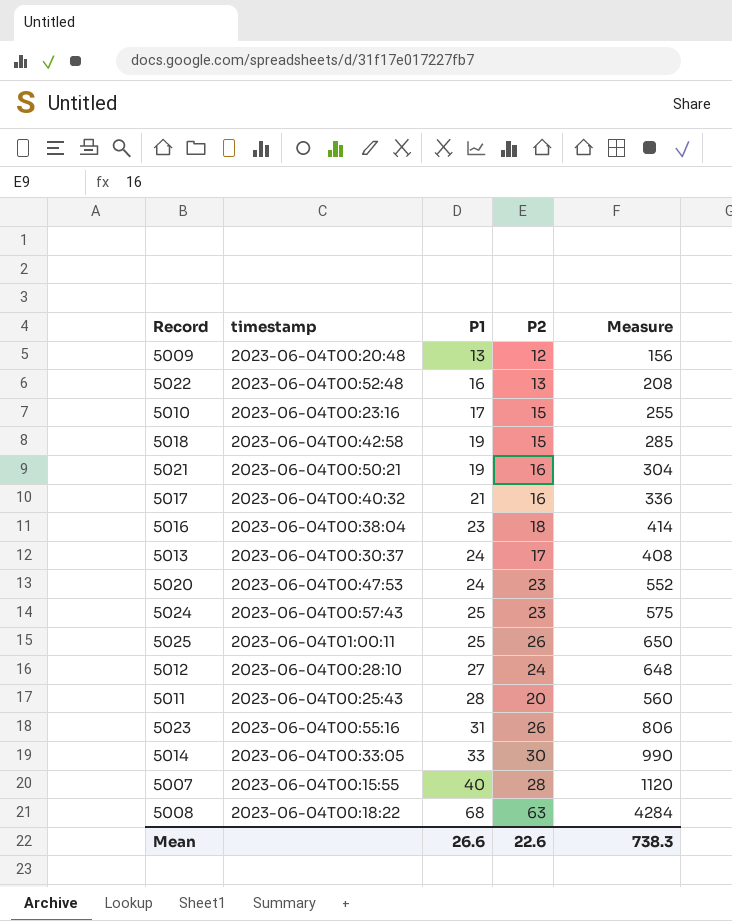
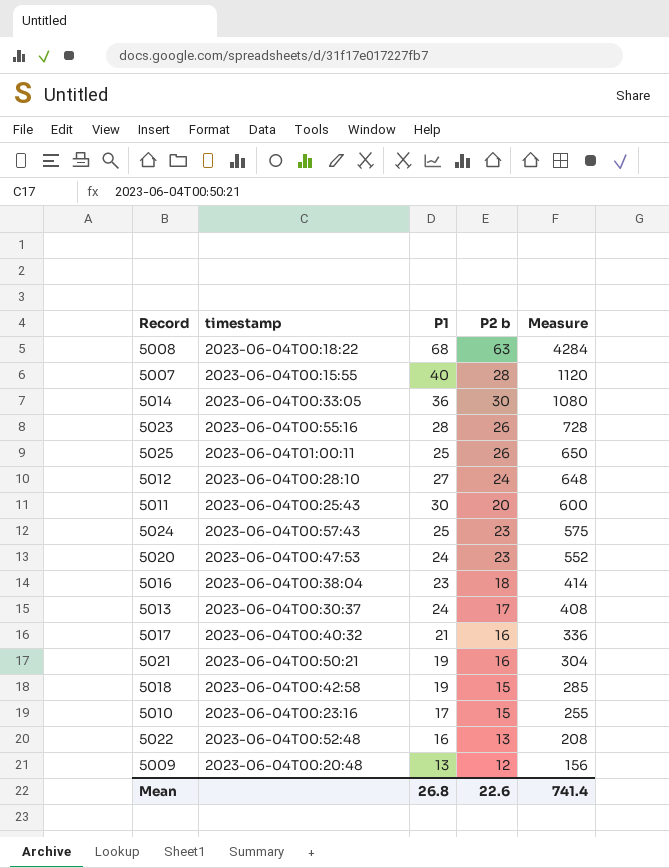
row order: P1 ascending -> Measure descending
column name: P2 -> P2 b
5014 | P1: 33 -> 36
5014 | Measure: 990 -> 1080
5023 | P1: 31 -> 28
5023 | Measure: 806 -> 728
5011 | P1: 28 -> 30
5011 | Measure: 560 -> 600
Mean | P1: 26.6 -> 26.8
Mean | Measure: 738.3 -> 741.4

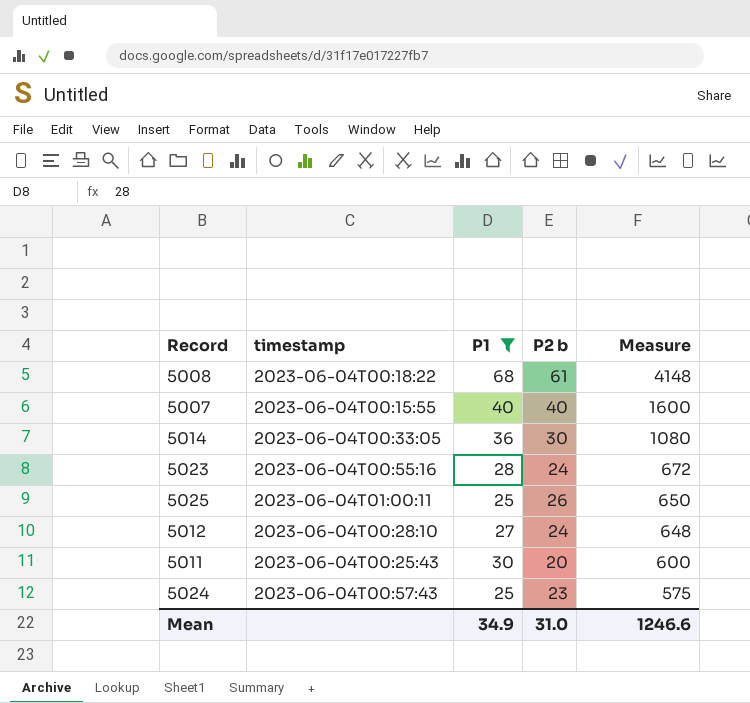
filter: none -> P1 >= 25
5008 | P2 b: 63 -> 61
5008 | Measure: 4284 -> 4148
5007 | P2 b: 28 -> 40
5007 | Measure: 1120 -> 1600
5023 | P2 b: 26 -> 24
5023 | Measure: 728 -> 672
Mean | P1: 26.8 -> 34.9
Mean | P2 b: 22.6 -> 31.0
Mean | Measure: 741.4 -> 1246.6

